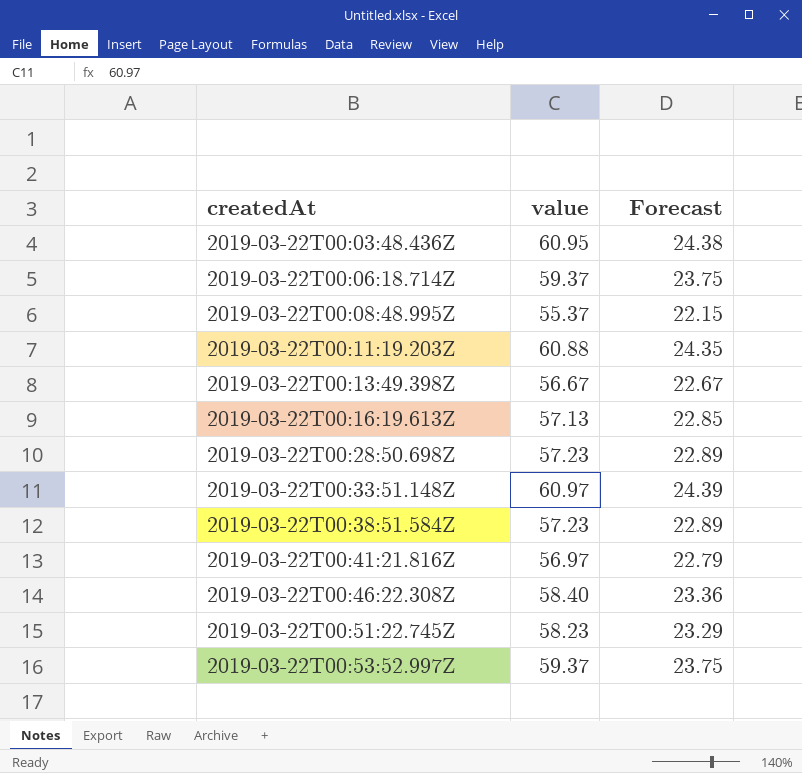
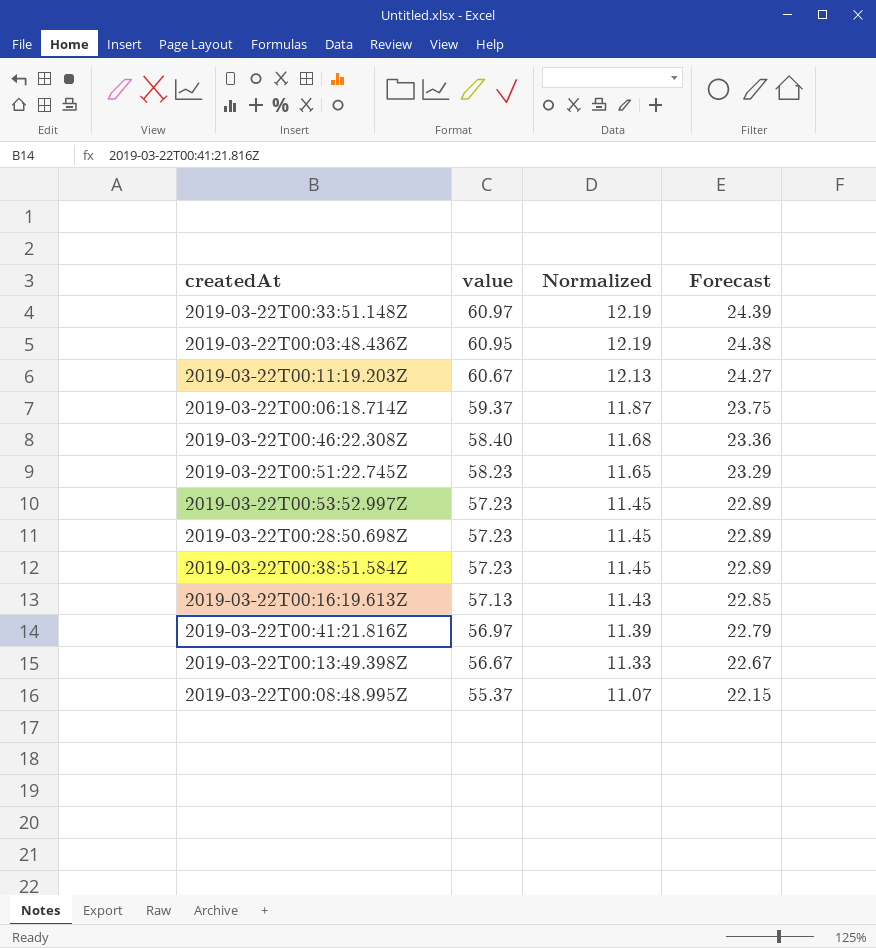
row order: createdAt ascending -> value descending
column Normalized | formula: none -> [value] * 0.2
2019-03-22T00:11:19.203Z | value: 60.88 -> 60.67
2019-03-22T00:11:19.203Z | Forecast: 24.35 -> 24.27
2019-03-22T00:53:52.997Z | value: 59.37 -> 57.23
2019-03-22T00:53:52.997Z | Forecast: 23.75 -> 22.89

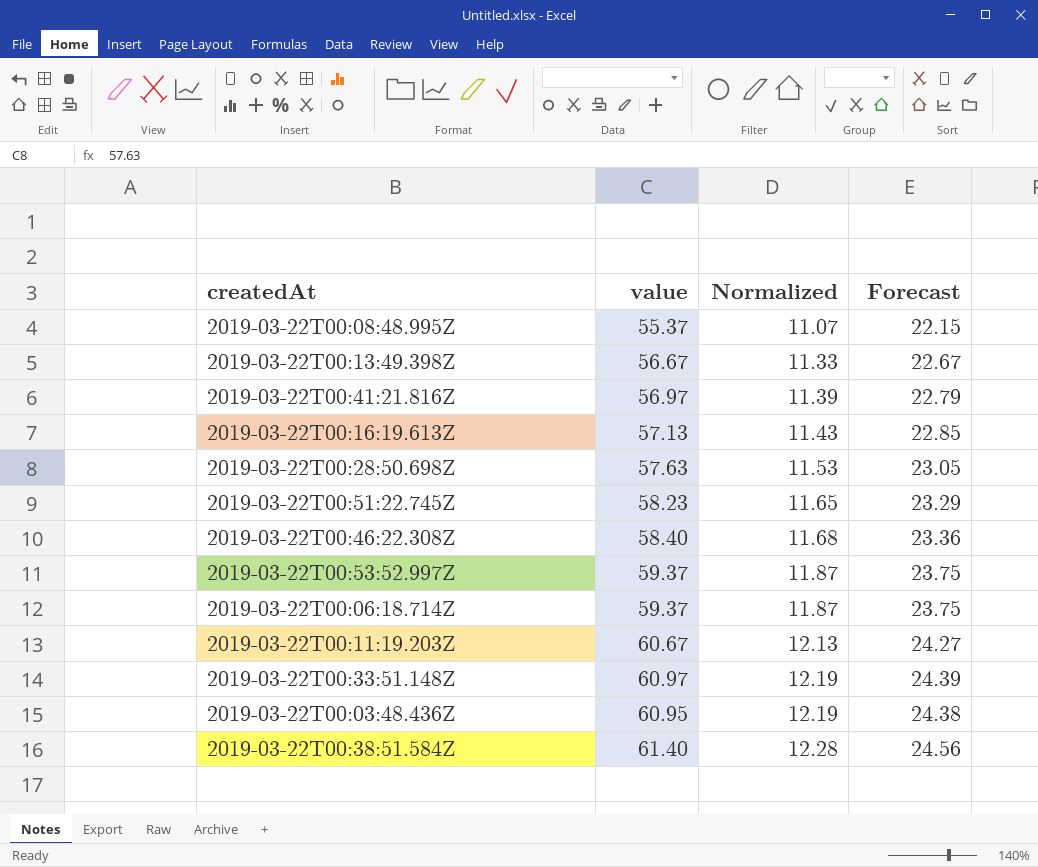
row order: value descending -> Normalized ascending
2019-03-22T00:28:50.698Z | value: 57.23 -> 57.63
2019-03-22T00:28:50.698Z | Normalized: 11.45 -> 11.53
2019-03-22T00:28:50.698Z | Forecast: 22.89 -> 23.05
2019-03-22T00:53:52.997Z | value: 57.23 -> 59.37
2019-03-22T00:53:52.997Z | Normalized: 11.45 -> 11.87
2019-03-22T00:53:52.997Z | Forecast: 22.89 -> 23.75
2019-03-22T00:38:51.584Z | value: 57.23 -> 61.40
2019-03-22T00:38:51.584Z | Normalized: 11.45 -> 12.28
2019-03-22T00:38:51.584Z | Forecast: 22.89 -> 24.56

